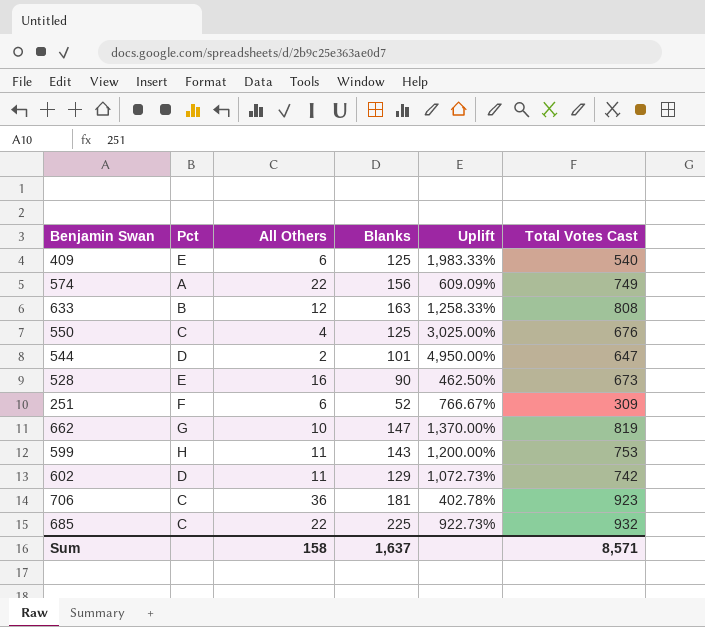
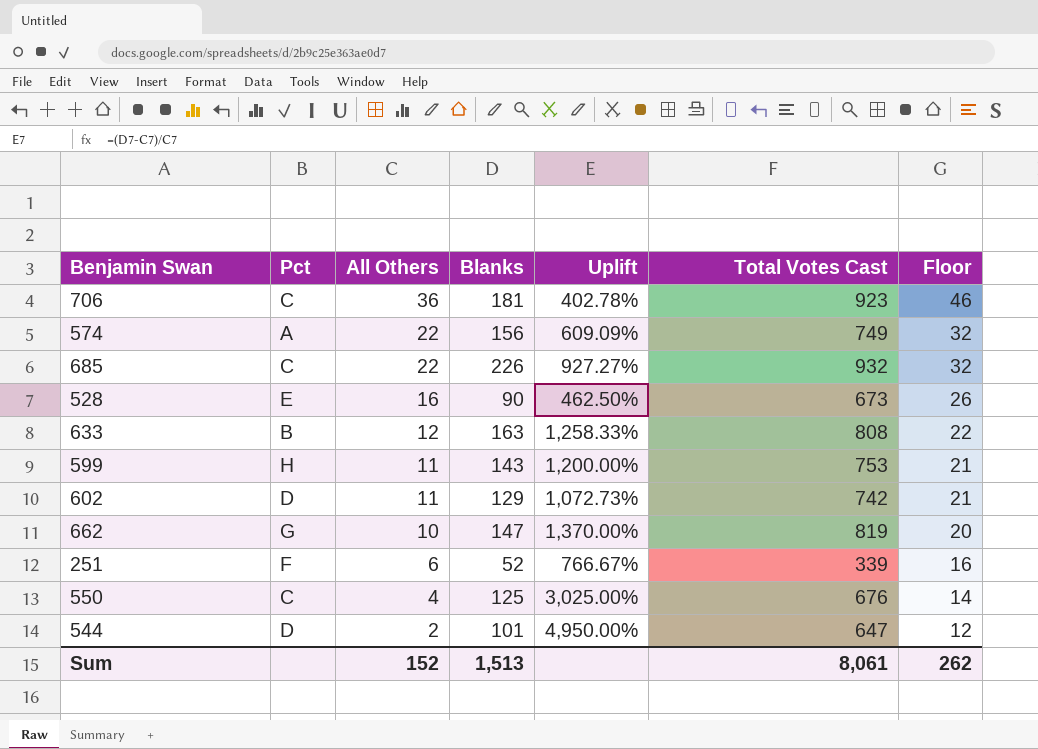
row order: none -> All Others descending
column Floor | formula: none -> [All Others] + 10
row 409: E | 6 | 125 | 1,983.33% | 540 -> none
685 | Blanks: 225 -> 226
685 | Uplift: 922.73% -> 927.27%
251 | Total Votes Cast: 309 -> 339
Sum | All Others: 158 -> 152
Sum | Blanks: 1,637 -> 1,513
Sum | Total Votes Cast: 8,571 -> 8,061

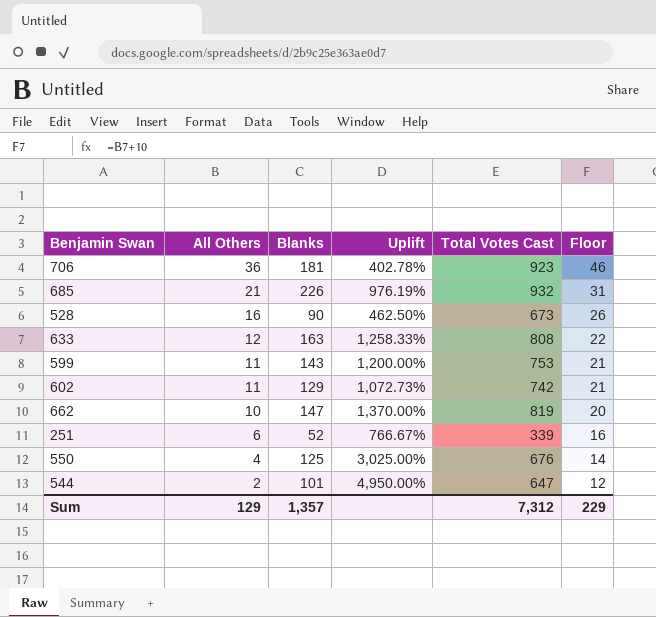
column Pct | position: 2 -> none
row 574: A | 22 | 156 | 609.09% | 749 | 32 -> none
685 | All Others: 22 -> 21
685 | Uplift: 927.27% -> 976.19%
685 | Floor: 32 -> 31
Sum | All Others: 152 -> 129
Sum | Blanks: 1,513 -> 1,357
Sum | Total Votes Cast: 8,061 -> 7,312
Sum | Floor: 262 -> 229

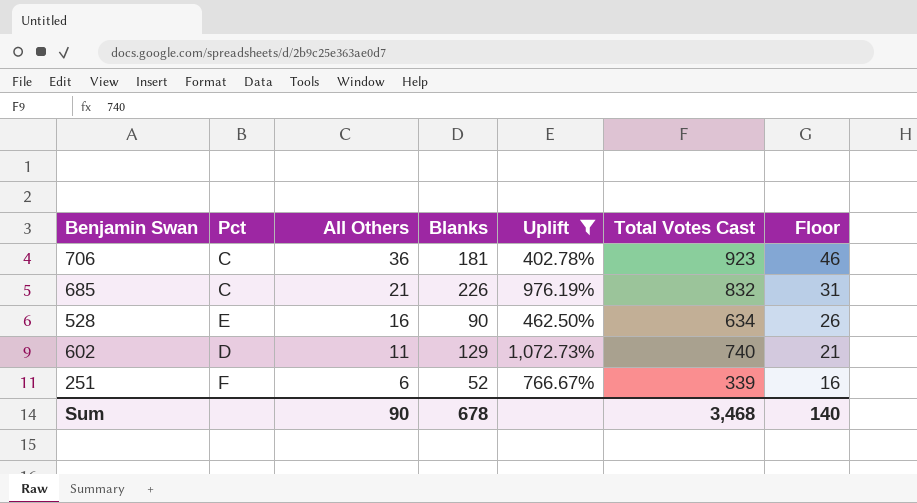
filter: none -> Uplift <= 1,072.73%
column Pct | position: none -> 2
685 | Total Votes Cast: 932 -> 832
528 | Total Votes Cast: 673 -> 634
602 | Total Votes Cast: 742 -> 740
Sum | All Others: 129 -> 90
Sum | Blanks: 1,357 -> 678
Sum | Total Votes Cast: 7,312 -> 3,468
Sum | Floor: 229 -> 140

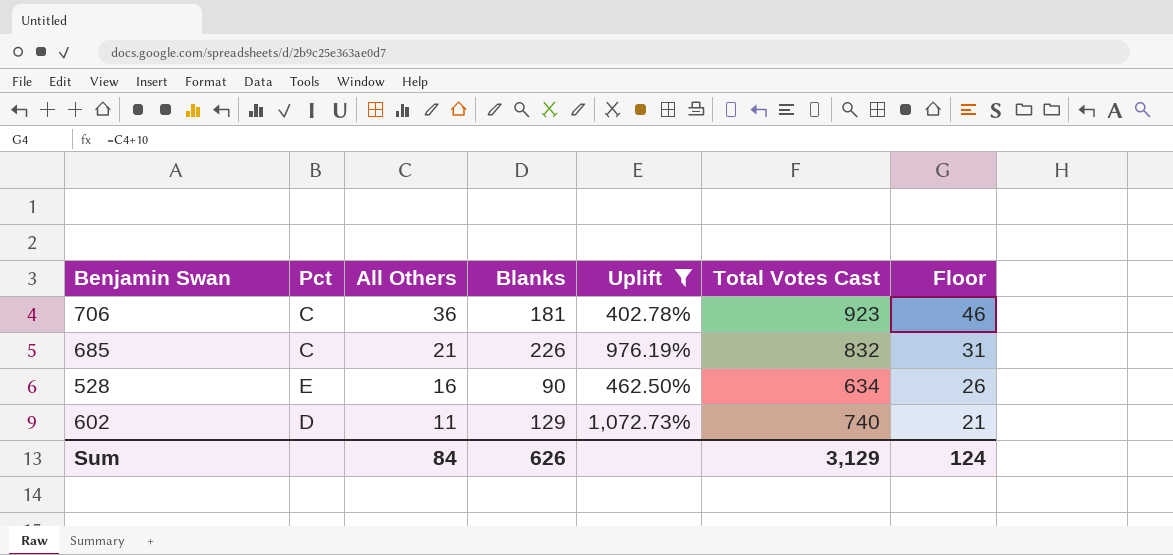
row 251: F | 6 | 52 | 766.67% | 339 | 16 -> none
Sum | All Others: 90 -> 84
Sum | Blanks: 678 -> 626
Sum | Total Votes Cast: 3,468 -> 3,129
Sum | Floor: 140 -> 124

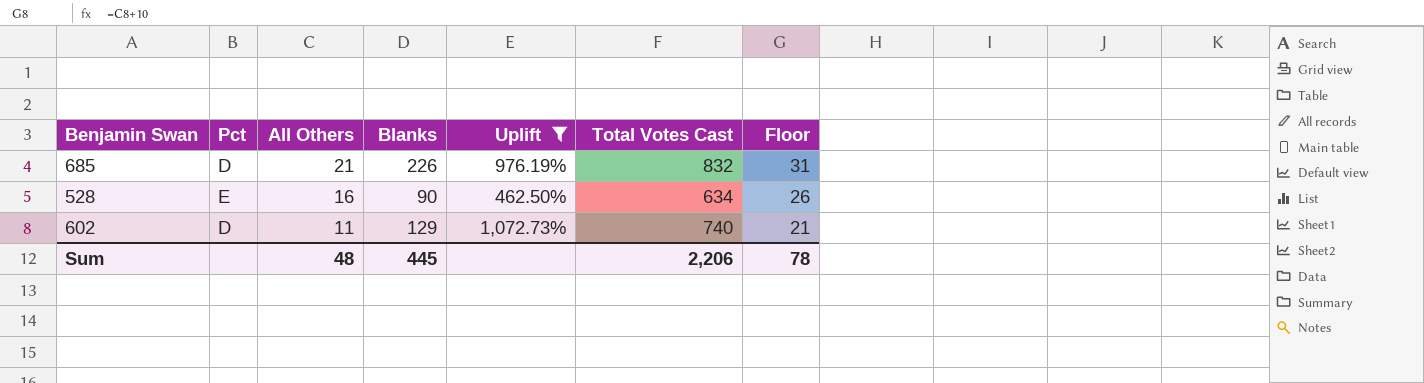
row 706: C | 36 | 181 | 402.78% | 923 | 46 -> none
685 | Pct: C -> D
Sum | All Others: 84 -> 48
Sum | Blanks: 626 -> 445
Sum | Total Votes Cast: 3,129 -> 2,206
Sum | Floor: 124 -> 78

